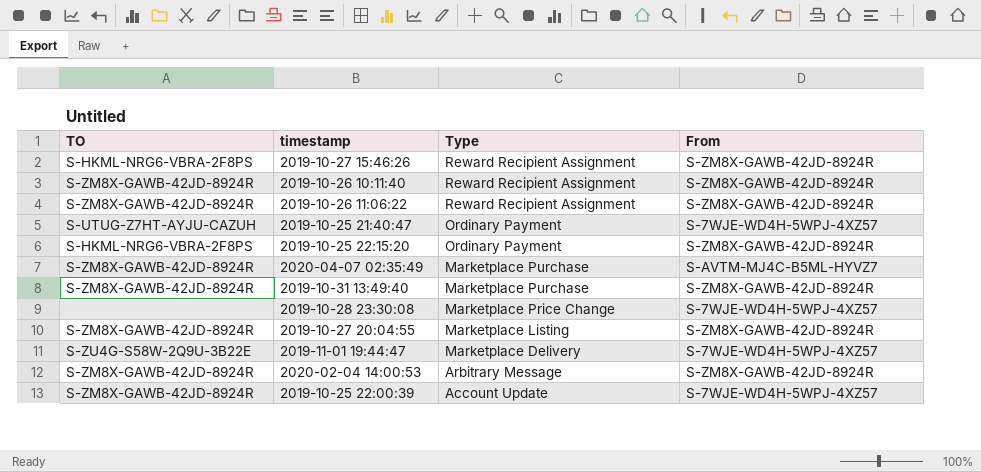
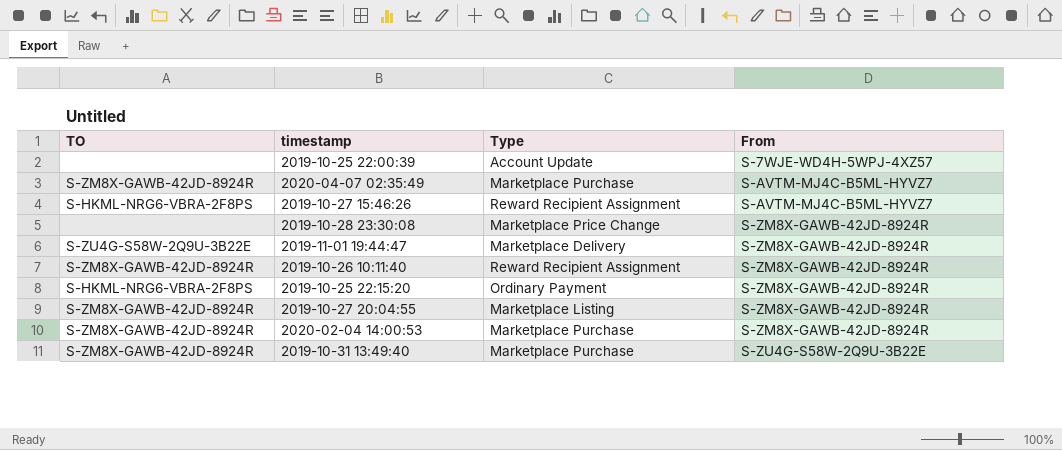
row order: Type descending -> From ascending
row 2019-10-26 11:06:22: S-ZM8X-GAWB-42JD-8924R | Reward Recipient Assignment | S-ZM8X-GAWB-42JD-8924R -> none
row 2019-10-25 21:40:47: S-UTUG-Z7HT-AYJU-CAZUH | Ordinary Payment | S-7WJE-WD4H-5WPJ-4XZ57 -> none
2019-10-25 22:00:39 | TO: S-ZM8X-GAWB-42JD-8924R -> none
2019-10-27 15:46:26 | From: S-ZM8X-GAWB-42JD-8924R -> S-AVTM-MJ4C-B5ML-HYVZ7
2019-10-28 23:30:08 | From: S-7WJE-WD4H-5WPJ-4XZ57 -> S-ZM8X-GAWB-42JD-8924R
2019-11-01 19:44:47 | From: S-7WJE-WD4H-5WPJ-4XZ57 -> S-ZM8X-GAWB-42JD-8924R
2020-02-04 14:00:53 | Type: Arbitrary Message -> Marketplace Purchase
2019-10-31 13:49:40 | From: S-ZM8X-GAWB-42JD-8924R -> S-ZU4G-S58W-2Q9U-3B22E

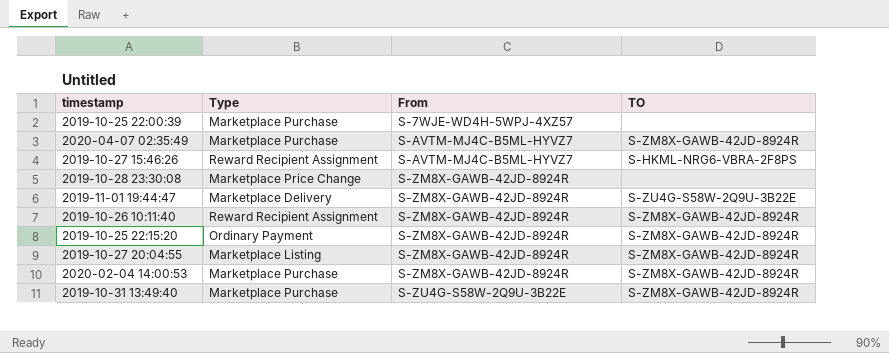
column TO | position: 1 -> 4
2019-10-25 22:00:39 | Type: Account Update -> Marketplace Purchase
2019-10-25 22:15:20 | TO: S-HKML-NRG6-VBRA-2F8PS -> S-ZM8X-GAWB-42JD-8924R

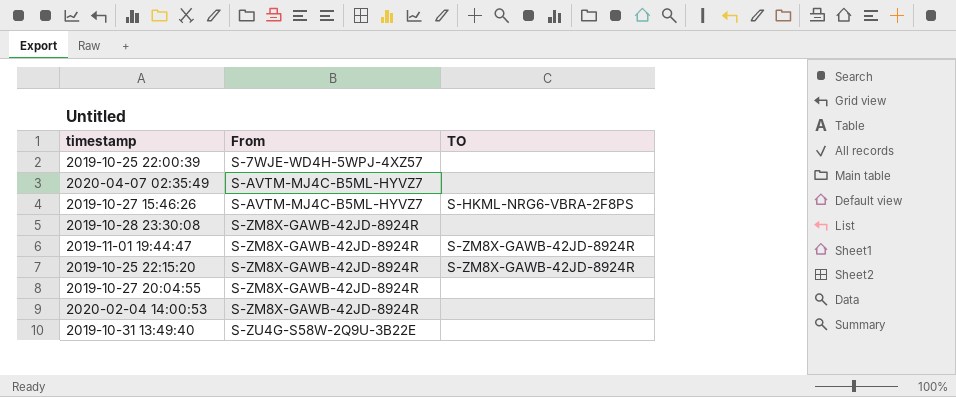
column Type | position: 2 -> none
row 2019-10-26 10:11:40: Reward Recipient Assignment | S-ZM8X-GAWB-42JD-8924R | S-ZM8X-GAWB-42JD-8924R -> none
2020-04-07 02:35:49 | TO: S-ZM8X-GAWB-42JD-8924R -> none
2019-11-01 19:44:47 | TO: S-ZU4G-S58W-2Q9U-3B22E -> S-ZM8X-GAWB-42JD-8924R
2019-10-27 20:04:55 | TO: S-ZM8X-GAWB-42JD-8924R -> none
2020-02-04 14:00:53 | TO: S-ZM8X-GAWB-42JD-8924R -> none
2019-10-31 13:49:40 | TO: S-ZM8X-GAWB-42JD-8924R -> none

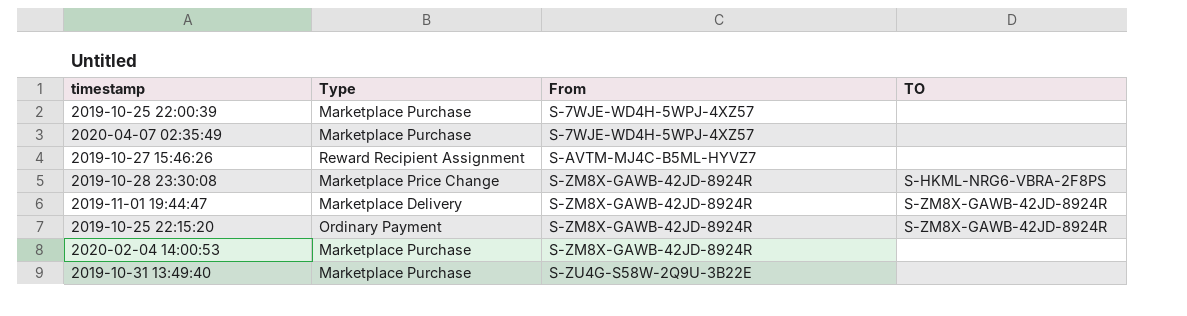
column Type | position: none -> 2
row 2019-10-27 20:04:55: S-ZM8X-GAWB-42JD-8924R | none -> none
2020-04-07 02:35:49 | From: S-AVTM-MJ4C-B5ML-HYVZ7 -> S-7WJE-WD4H-5WPJ-4XZ57
2019-10-27 15:46:26 | TO: S-HKML-NRG6-VBRA-2F8PS -> none
2019-10-28 23:30:08 | TO: none -> S-HKML-NRG6-VBRA-2F8PS

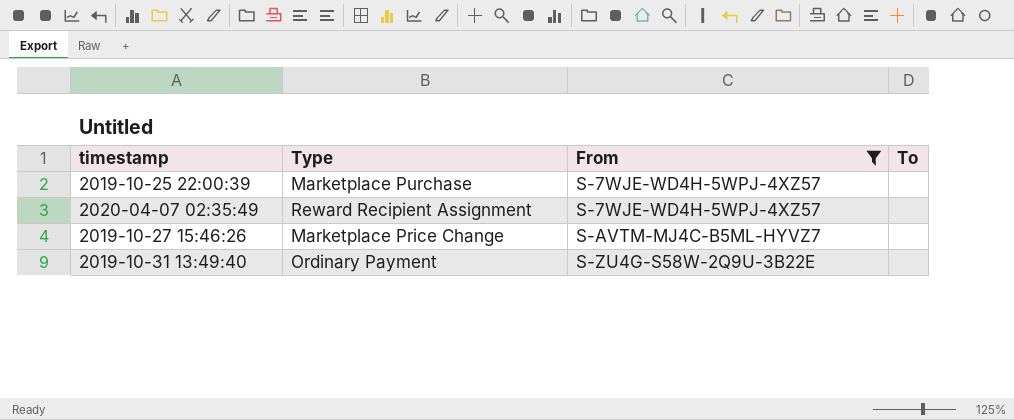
filter: none -> From != S-ZM8X-GAWB-42JD-8924R
column name: TO -> To
2020-04-07 02:35:49 | Type: Marketplace Purchase -> Reward Recipient Assignment
2019-10-27 15:46:26 | Type: Reward Recipient Assignment -> Marketplace Price Change
2019-10-31 13:49:40 | Type: Marketplace Purchase -> Ordinary Payment

